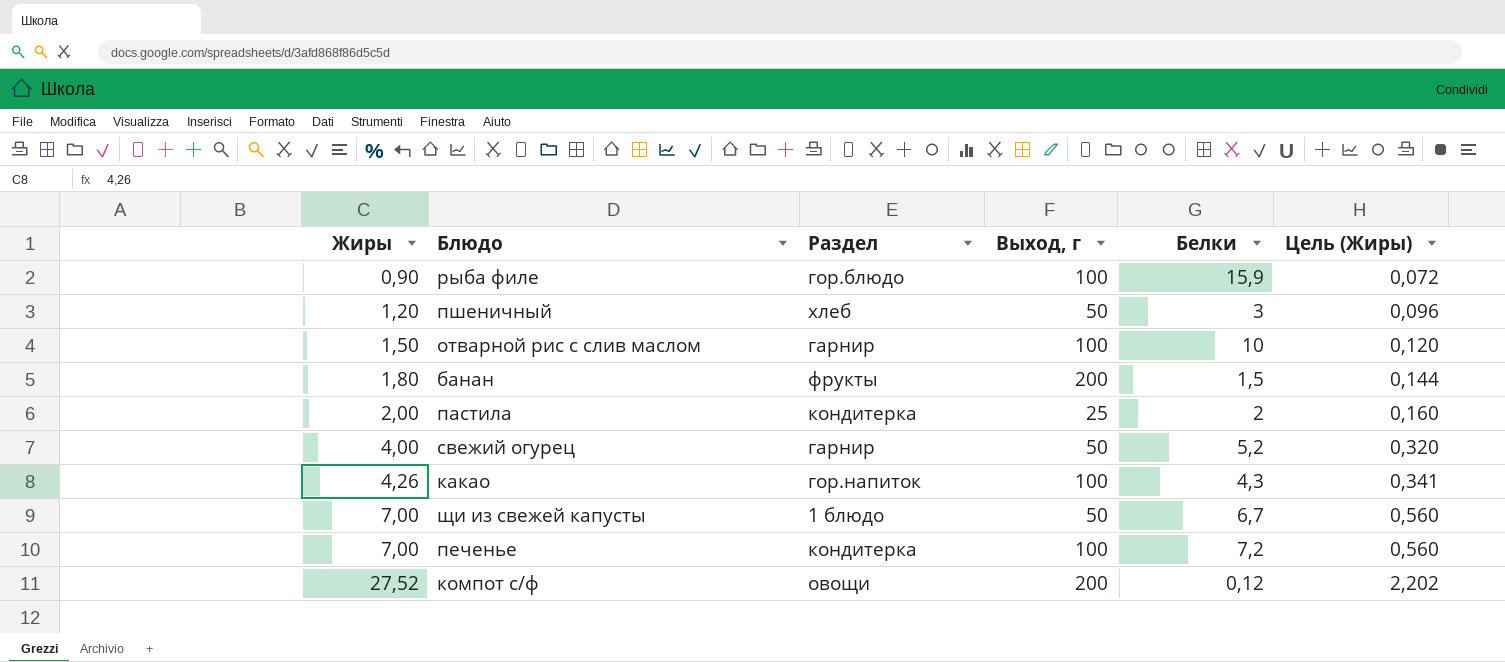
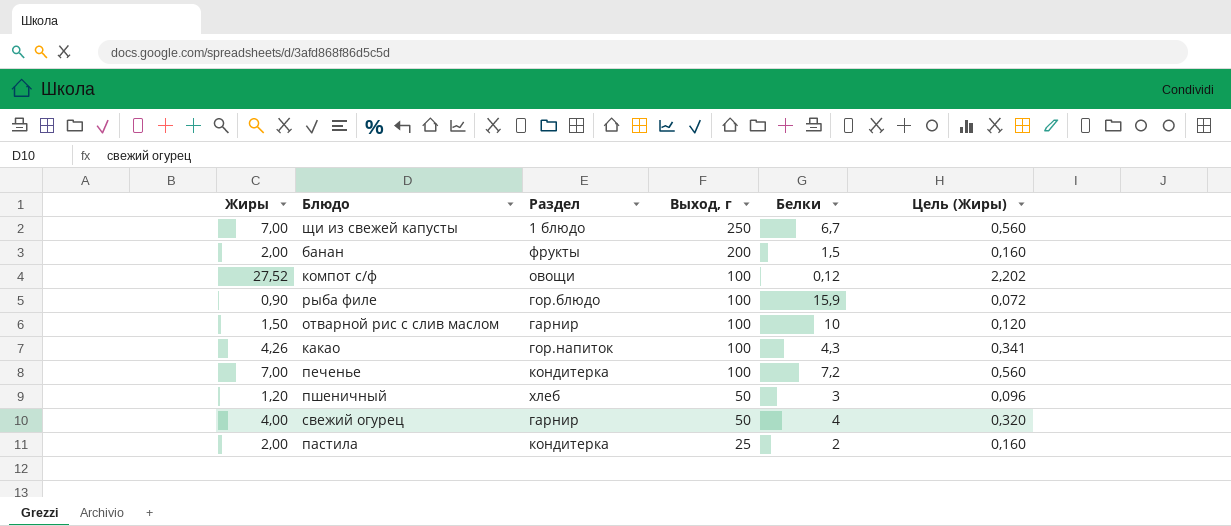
row order: Жиры ascending -> Выход, г descending
щи из свежей капусты | Выход, г: 50 -> 250
банан | Жиры: 1,80 -> 2,00
банан | Цель (Жиры): 0,144 -> 0,160
компот с/ф | Выход, г: 200 -> 100
свежий огурец | Белки: 5,2 -> 4

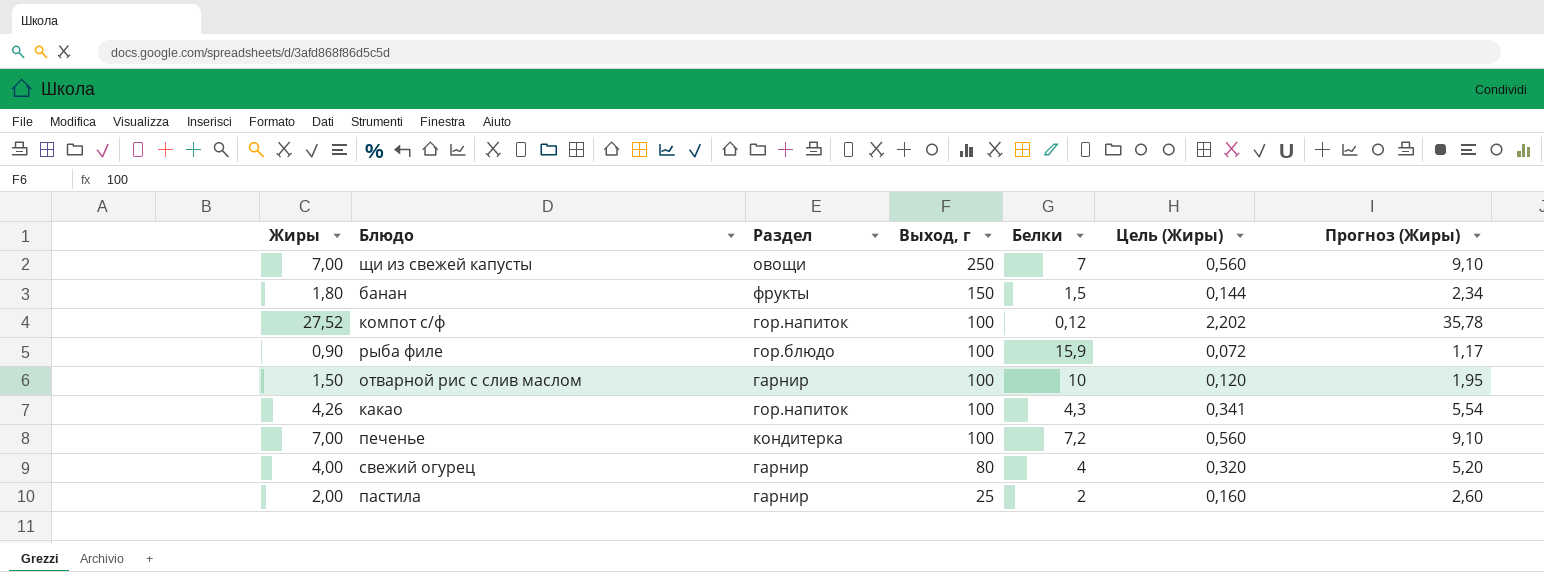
column Прогноз (Жиры) | formula: none -> [Жиры] * 1,3
row пшеничный: 1,20 | хлеб | 50 | 3 | 0,096 -> none
щи из свежей капусты | Раздел: 1 блюдо -> овощи
щи из свежей капусты | Белки: 6,7 -> 7
банан | Жиры: 2,00 -> 1,80
банан | Выход, г: 200 -> 150
банан | Цель (Жиры): 0,160 -> 0,144
компот с/ф | Раздел: овощи -> гор.напиток
свежий огурец | Выход, г: 50 -> 80
пастила | Раздел: кондитерка -> гарнир

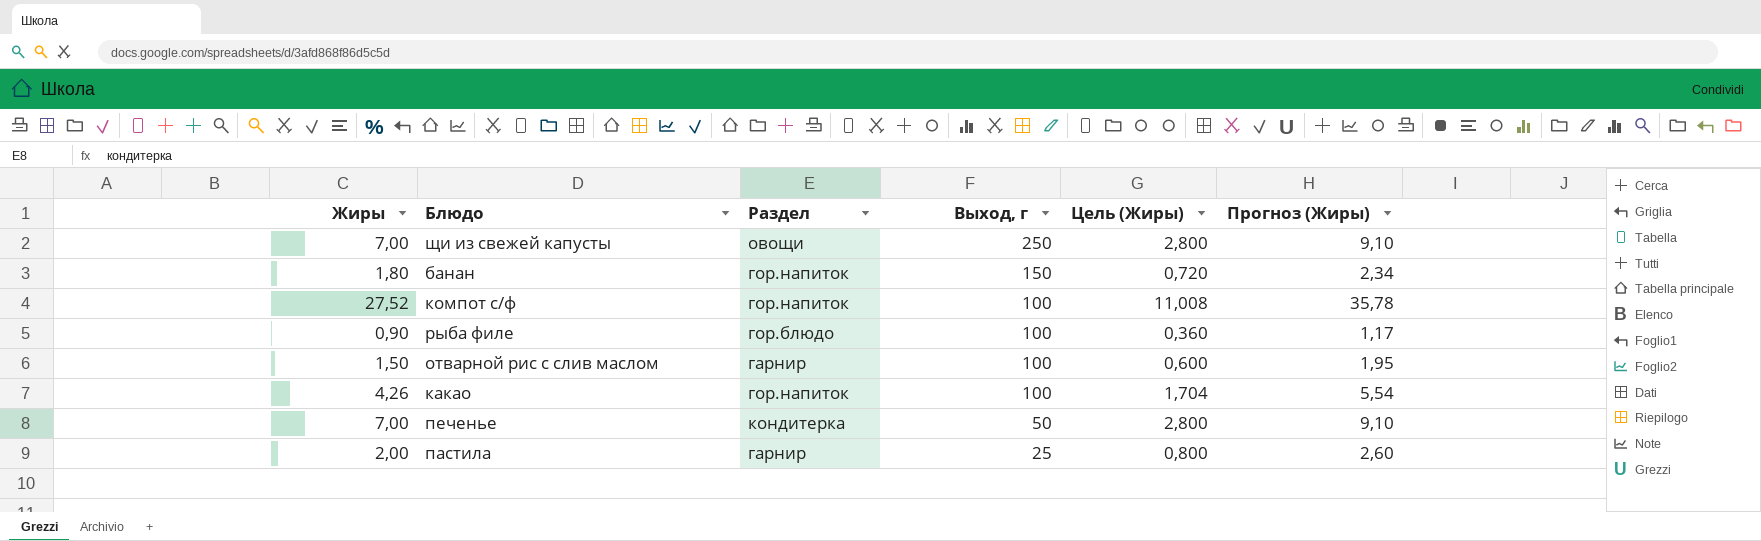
column Белки | position: 5 -> none
column Цель (Жиры) | formula: [Жиры] * 0,08 -> [Жиры] * 0,4
row свежий огурец: 4,00 | гарнир | 80 | 4 | 0,320 | 5,20 -> none
банан | Раздел: фрукты -> гор.напиток
печенье | Выход, г: 100 -> 50

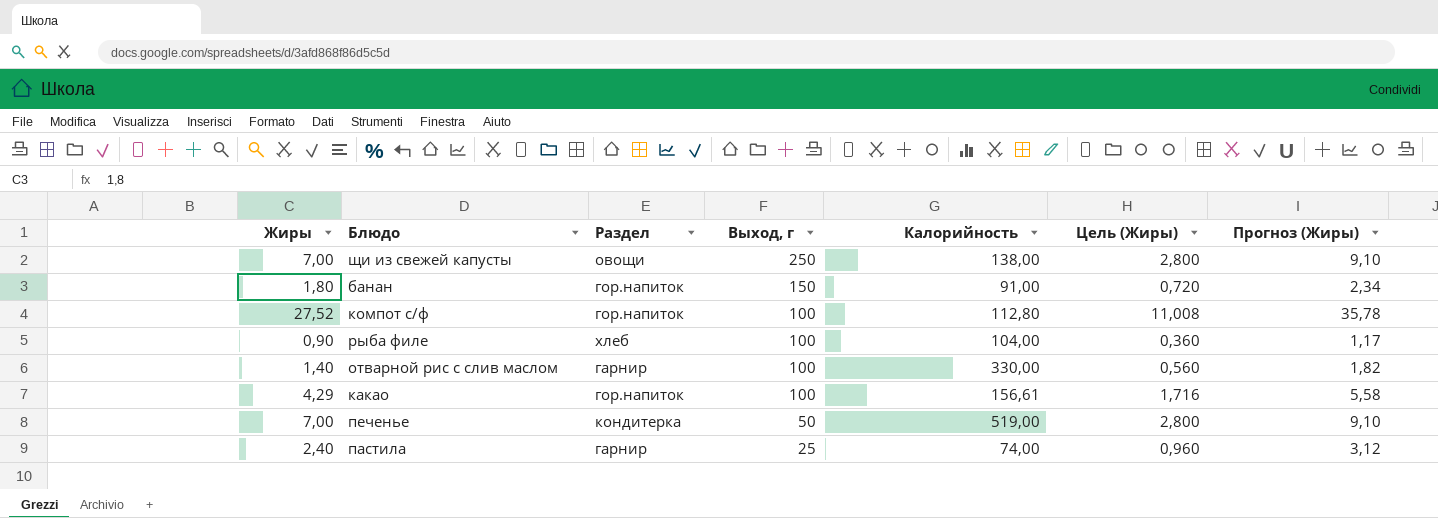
column Калорийность | position: none -> 5
рыба филе | Раздел: гор.блюдо -> хлеб
отварной рис с слив маслом | Жиры: 1,50 -> 1,40
отварной рис с слив маслом | Цель (Жиры): 0,600 -> 0,560
отварной рис с слив маслом | Прогноз (Жиры): 1,95 -> 1,82
какао | Жиры: 4,26 -> 4,29
какао | Цель (Жиры): 1,704 -> 1,716
какао | Прогноз (Жиры): 5,54 -> 5,58
пастила | Жиры: 2,00 -> 2,40
пастила | Цель (Жиры): 0,800 -> 0,960
пастила | Прогноз (Жиры): 2,60 -> 3,12

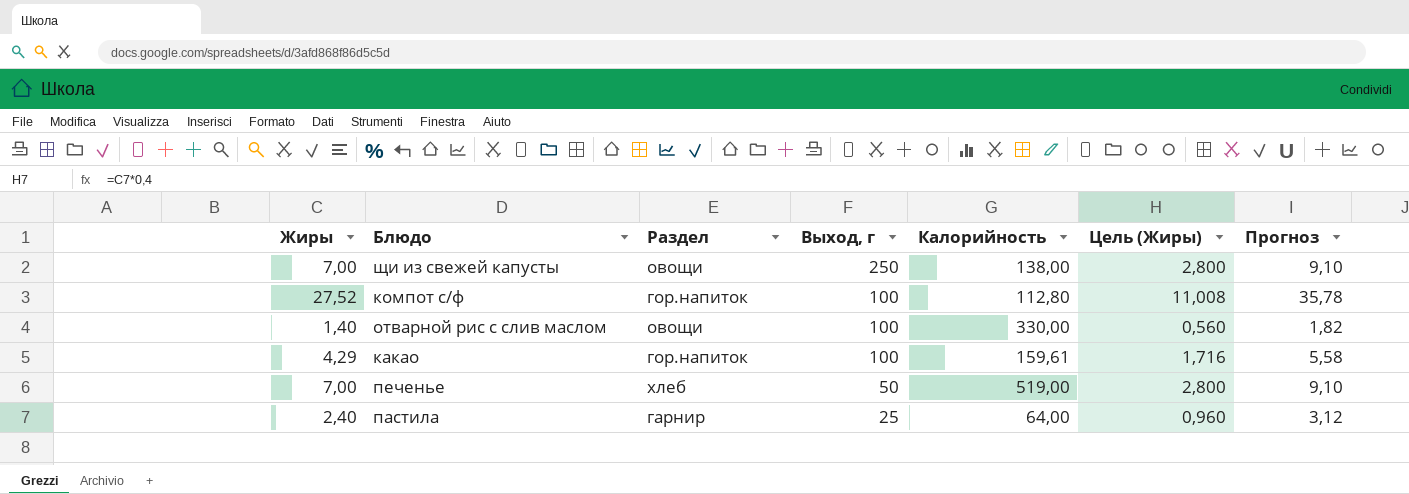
column name: Прогноз (Жиры) -> Прогноз
row банан: 1,80 | гор.напиток | 150 | 91,00 | 0,720 | 2,34 -> none
row рыба филе: 0,90 | хлеб | 100 | 104,00 | 0,360 | 1,17 -> none
отварной рис с слив маслом | Раздел: гарнир -> овощи
какао | Калорийность: 156,61 -> 159,61
печенье | Раздел: кондитерка -> хлеб
пастила | Калорийность: 74,00 -> 64,00

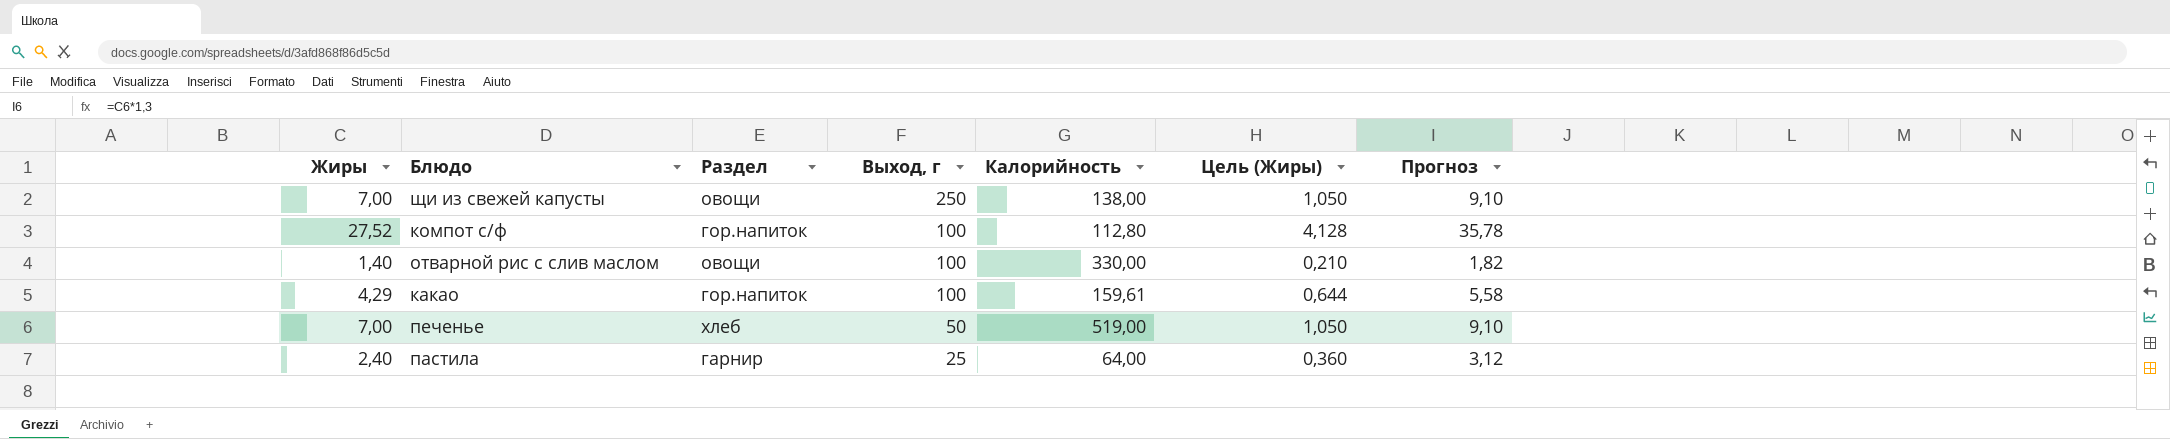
column Цель (Жиры) | formula: [Жиры] * 0,4 -> [Жиры] * 0,15

